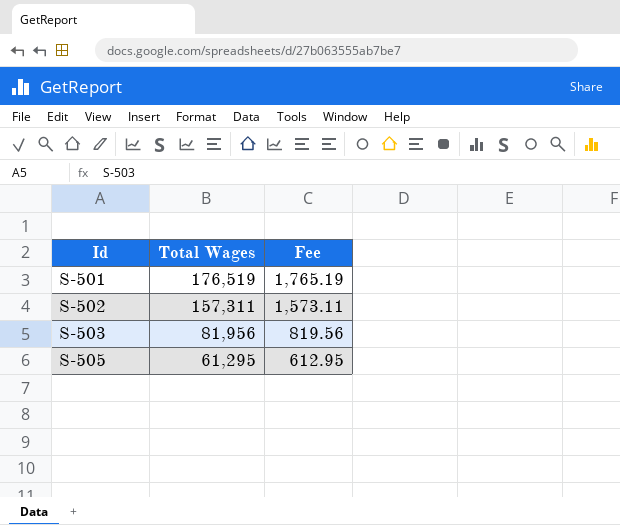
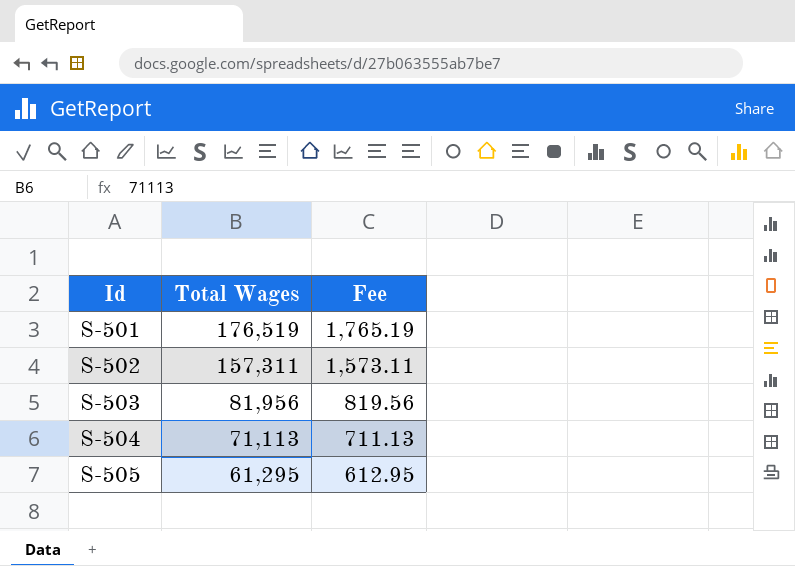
row S-504: none -> 71,113 | 711.13

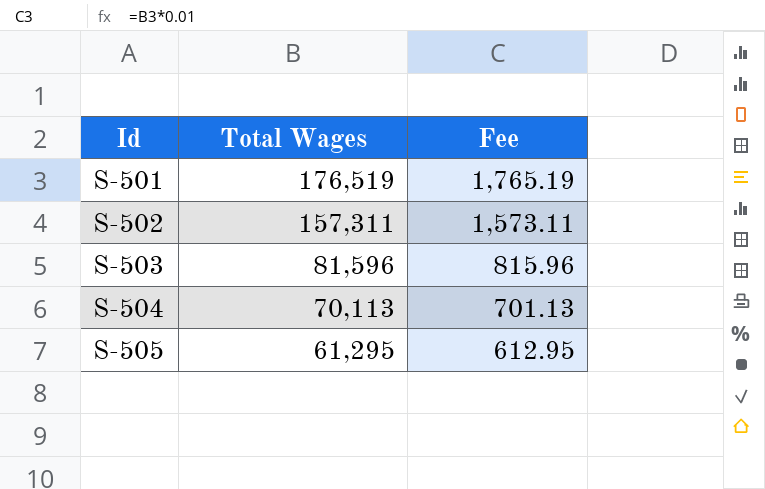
S-503 | Total Wages: 81,956 -> 81,596
S-503 | Fee: 819.56 -> 815.96
S-504 | Total Wages: 71,113 -> 70,113
S-504 | Fee: 711.13 -> 701.13

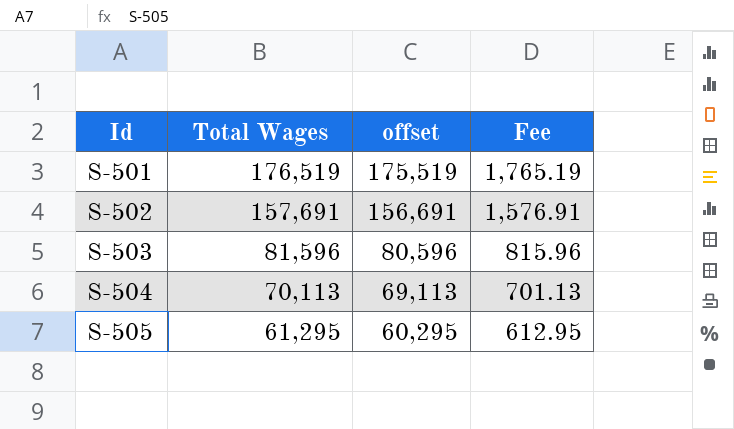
column offset | formula: none -> [Total Wages] - 1000
S-502 | Total Wages: 157,311 -> 157,691
S-502 | Fee: 1,573.11 -> 1,576.91

